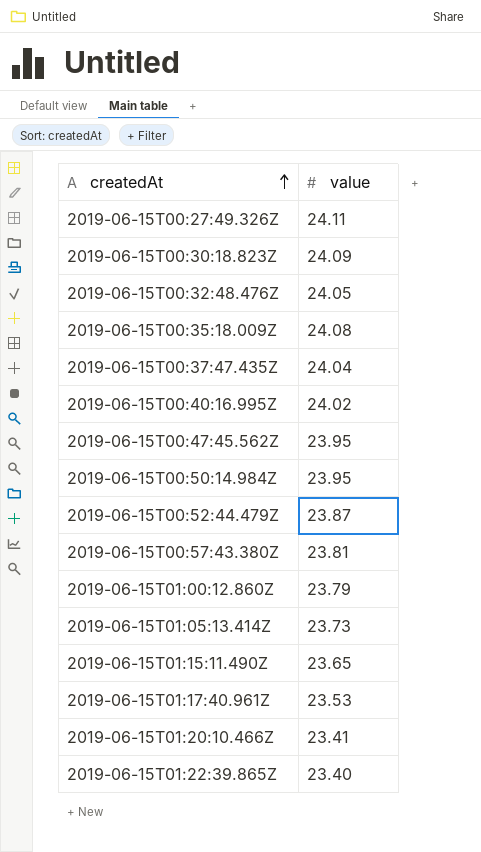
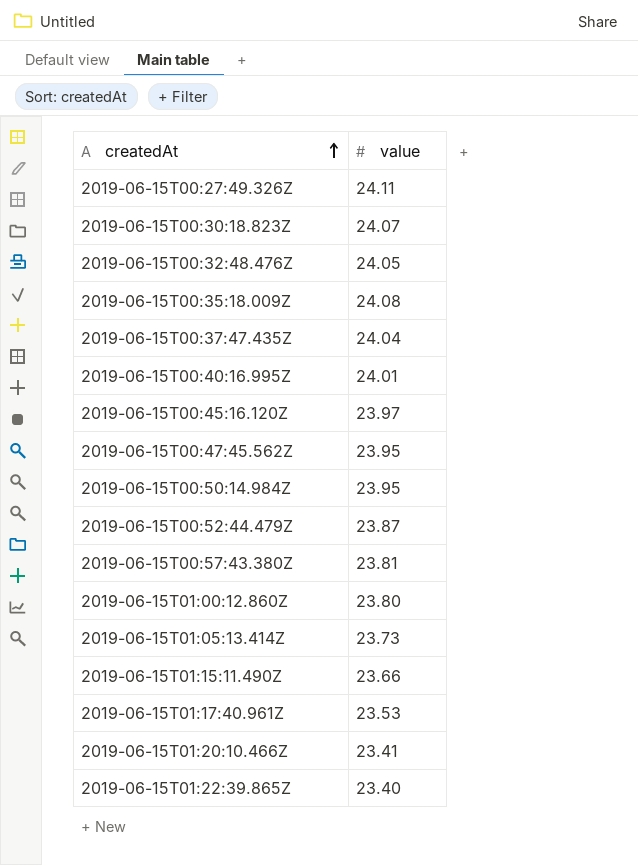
2019-06-15T00:30:18.823Z | value: 24.09 -> 24.07
2019-06-15T00:40:16.995Z | value: 24.02 -> 24.01
row 2019-06-15T00:45:16.120Z: none -> 23.97
2019-06-15T01:00:12.860Z | value: 23.79 -> 23.80
2019-06-15T01:15:11.490Z | value: 23.65 -> 23.66

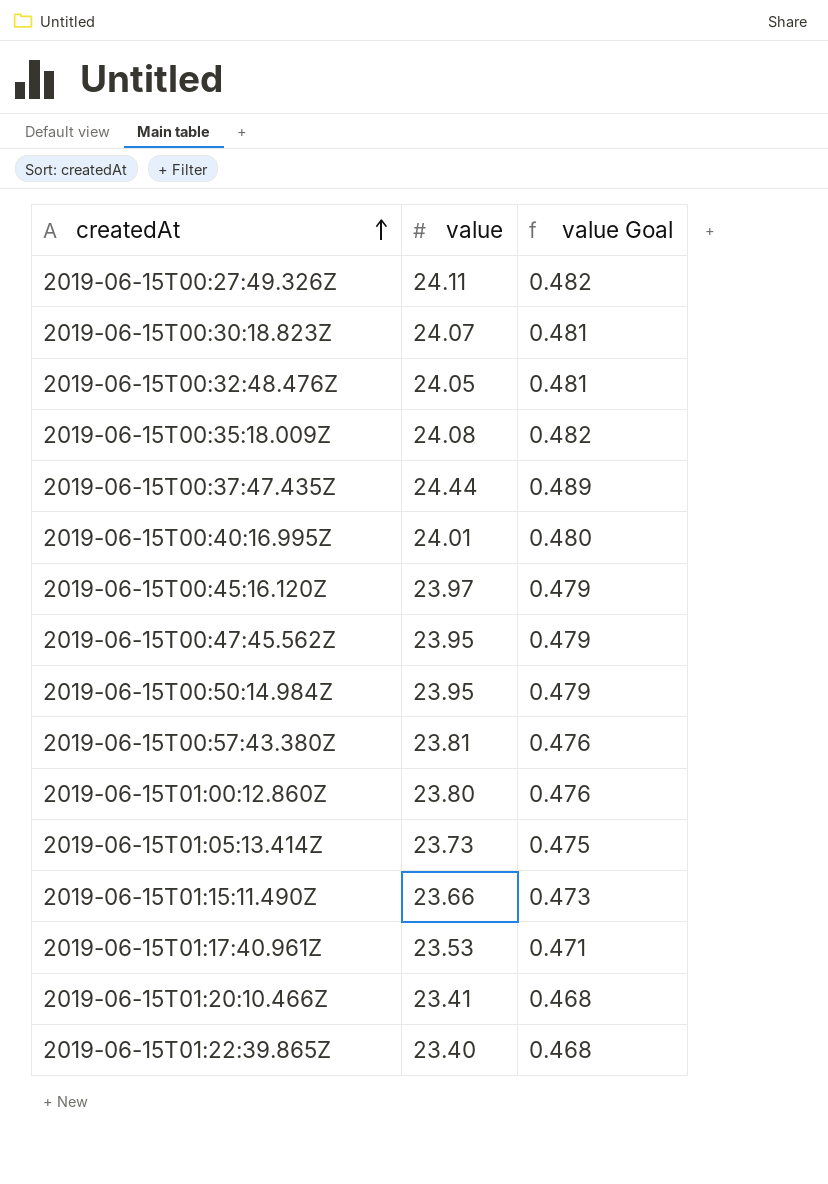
column value Goal | formula: none -> [value] * 0.02
row 2019-06-15T00:52:44.479Z: 23.87 -> none
2019-06-15T00:37:47.435Z | value: 24.04 -> 24.44

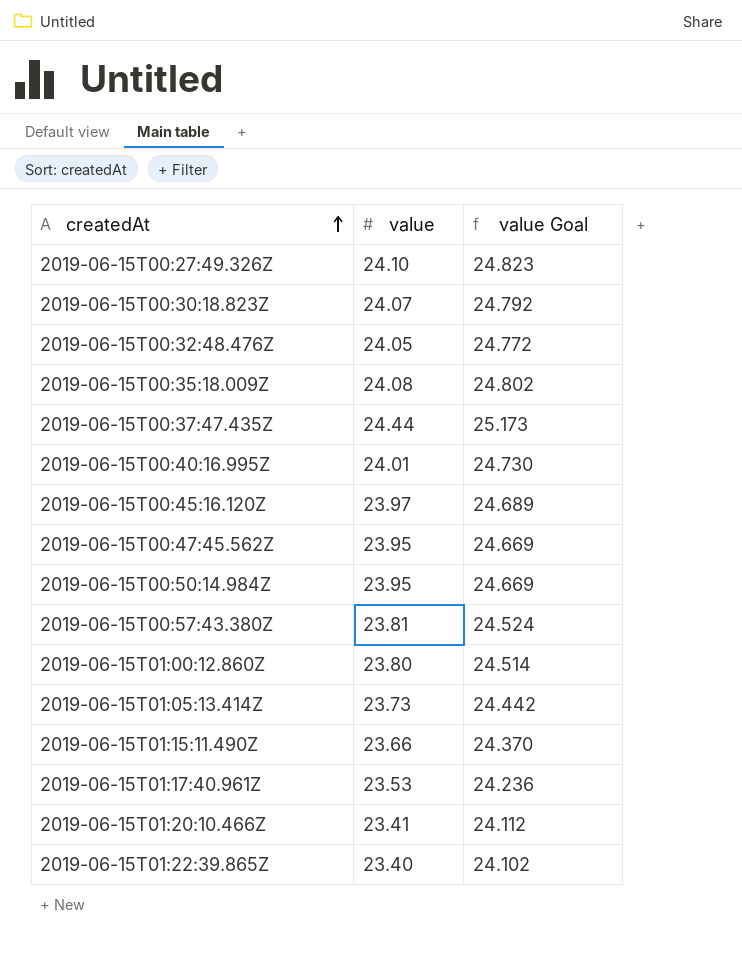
column value Goal | formula: [value] * 0.02 -> [value] * 1.03
2019-06-15T00:27:49.326Z | value: 24.11 -> 24.10

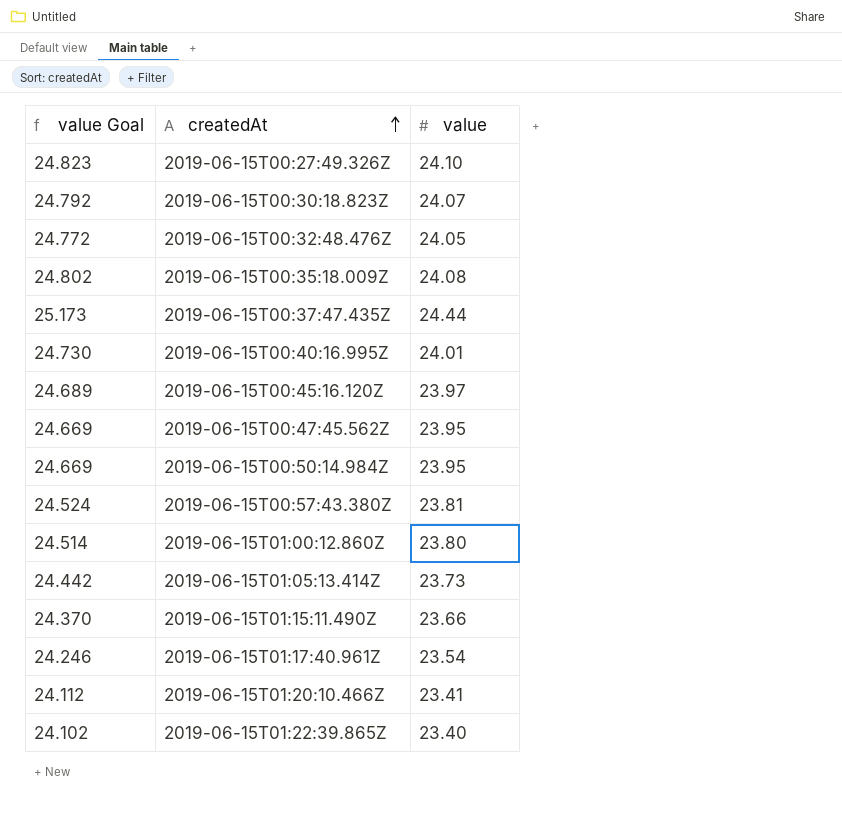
column value Goal | position: 3 -> 1
2019-06-15T01:17:40.961Z | value Goal: 24.236 -> 24.246
2019-06-15T01:17:40.961Z | value: 23.53 -> 23.54

